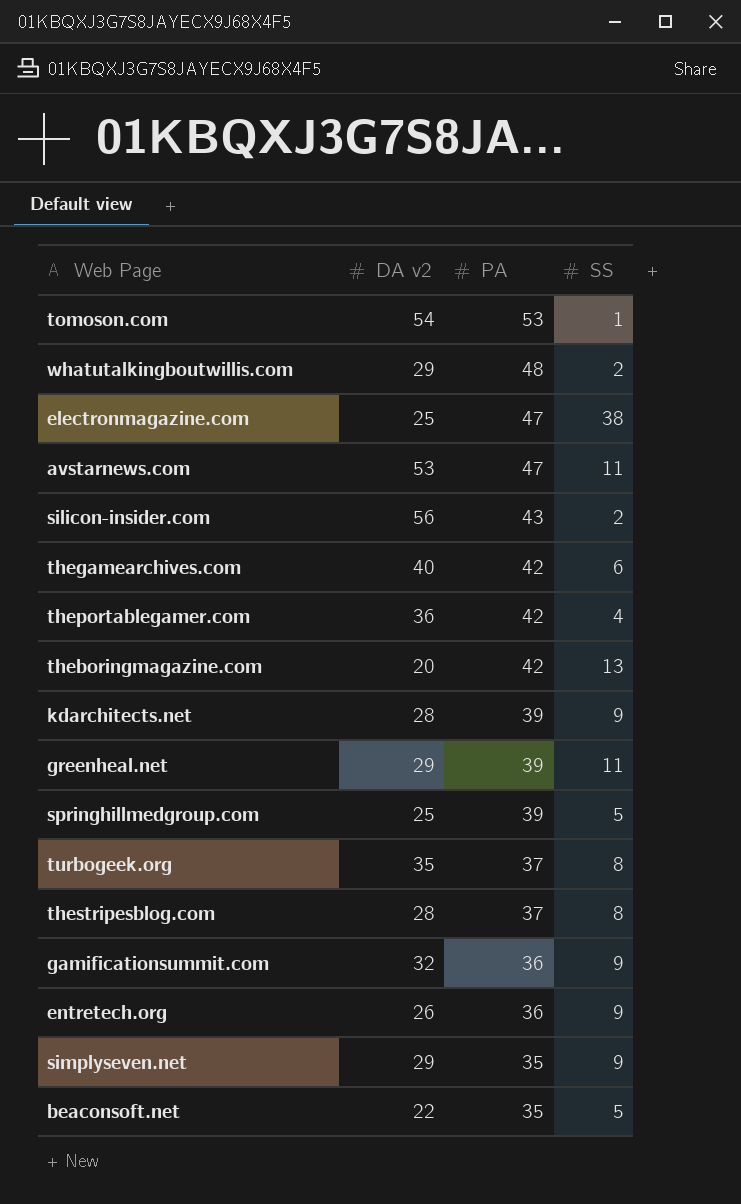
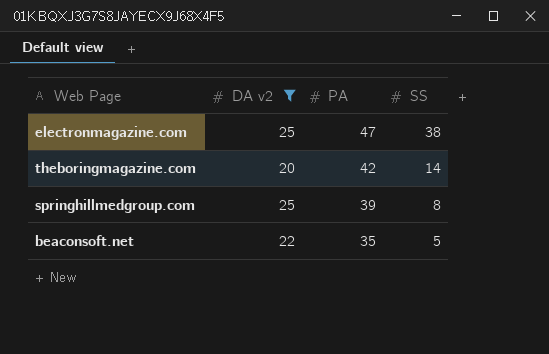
filter: none -> DA v2 <= 25
theboringmagazine.com | SS: 13 -> 14
springhillmedgroup.com | SS: 5 -> 8

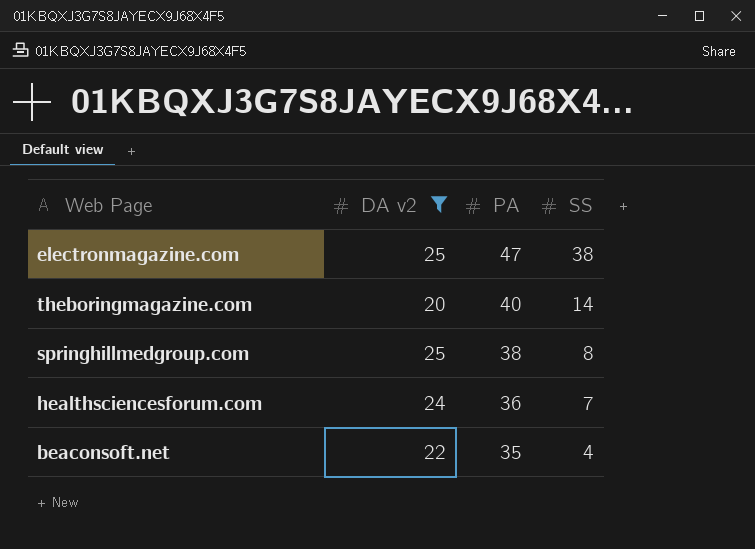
theboringmagazine.com | PA: 42 -> 40
springhillmedgroup.com | PA: 39 -> 38
row healthsciencesforum.com: none -> 24 | 36 | 7
beaconsoft.net | SS: 5 -> 4

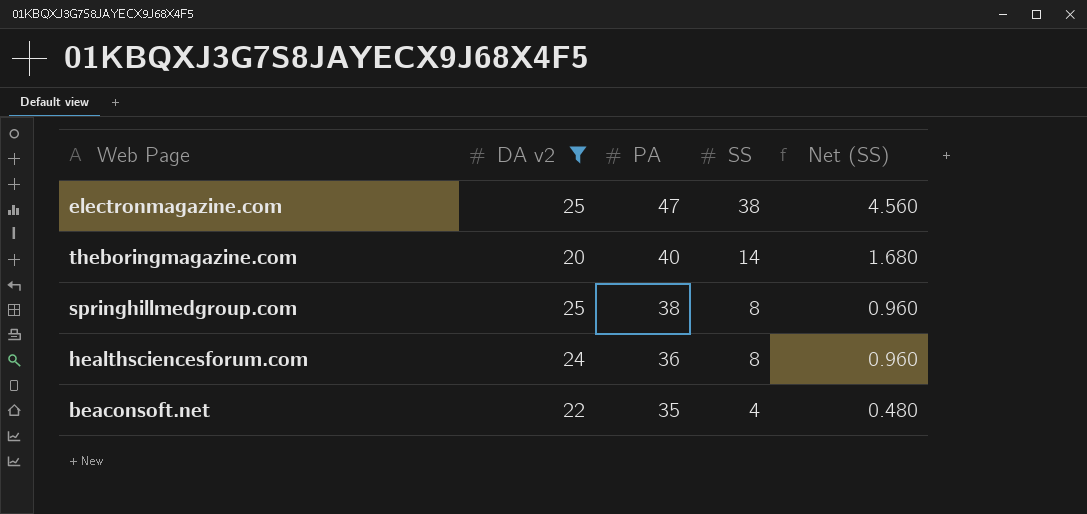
column Net (SS) | formula: none -> [SS] * 0.12
healthsciencesforum.com | SS: 7 -> 8

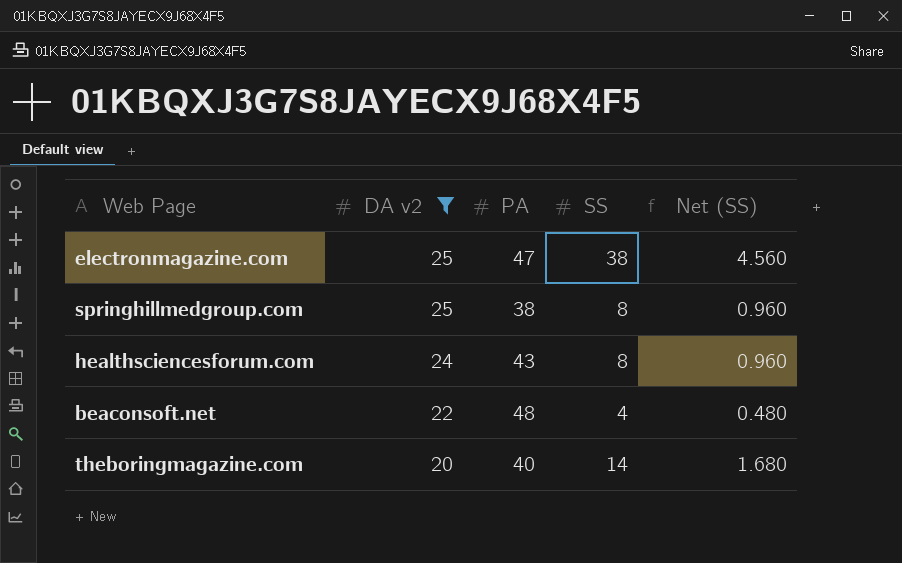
row order: PA descending -> DA v2 descending
healthsciencesforum.com | PA: 36 -> 43
beaconsoft.net | PA: 35 -> 48

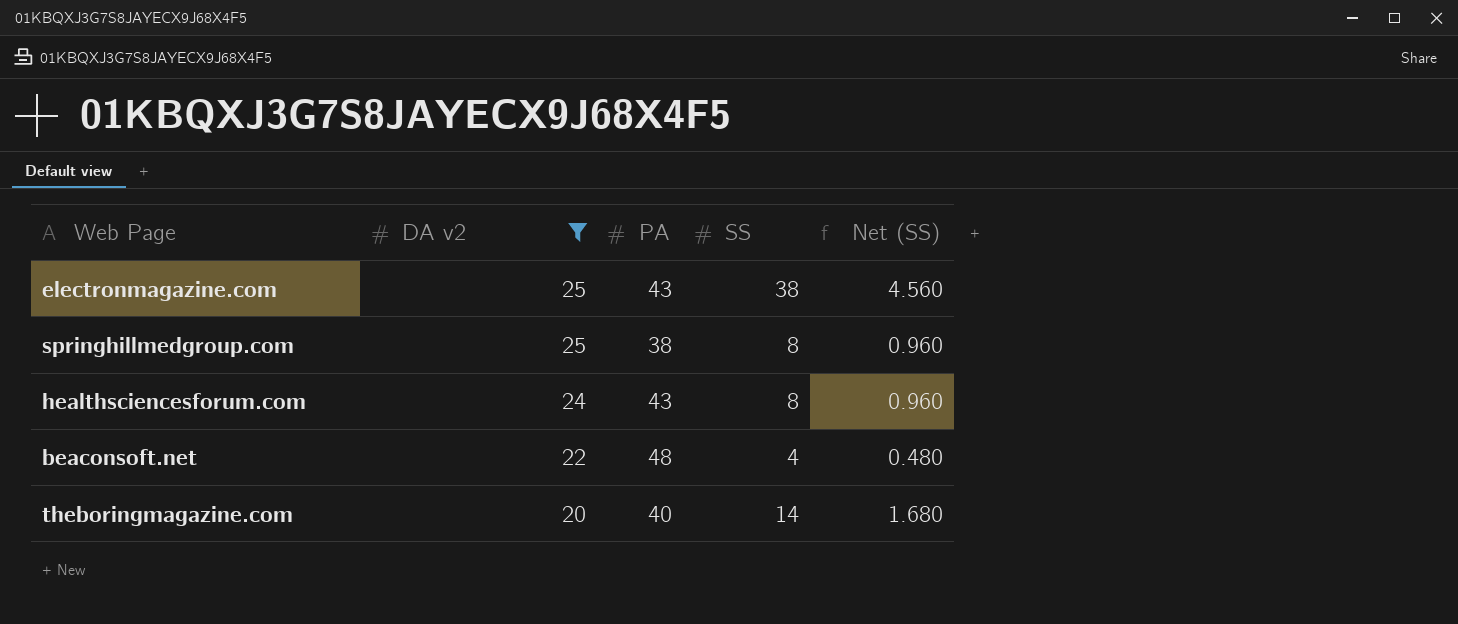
electronmagazine.com | PA: 47 -> 43

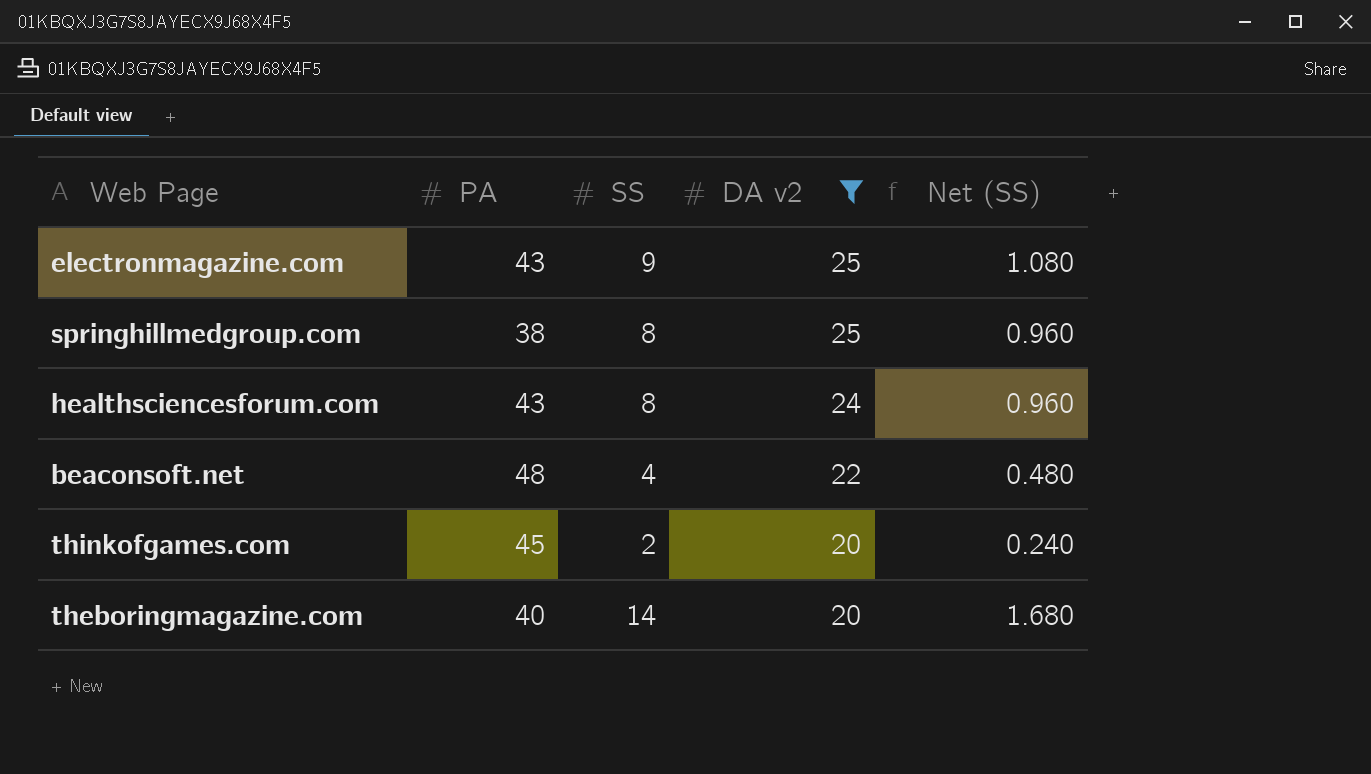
column DA v2 | position: 2 -> 4
electronmagazine.com | SS: 38 -> 9
electronmagazine.com | Net (SS): 4.560 -> 1.080
row thinkofgames.com: none -> 45 | 2 | 20 | 0.240

